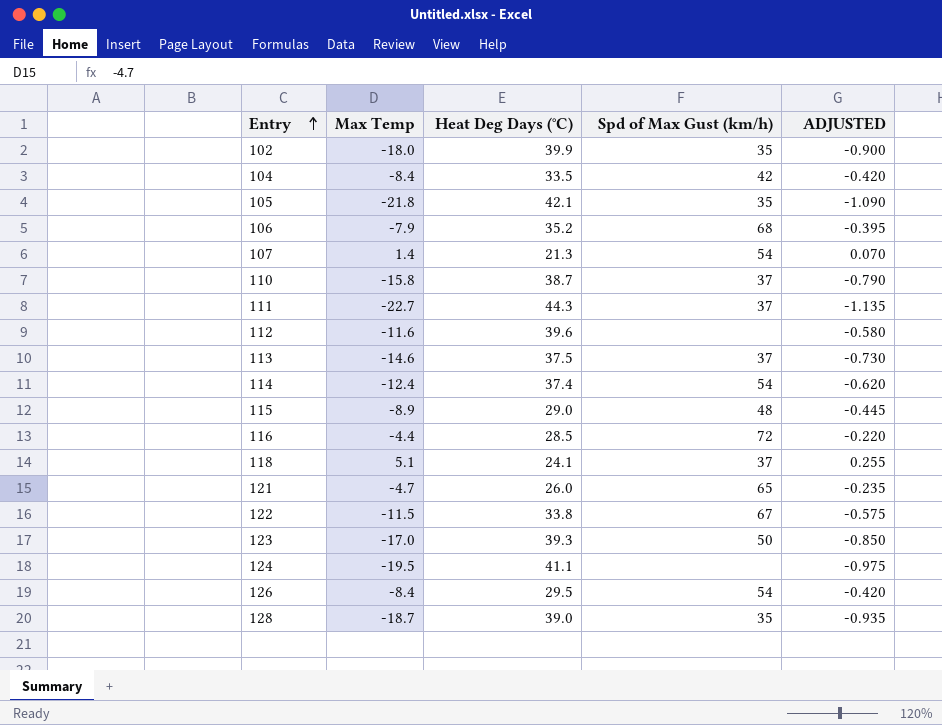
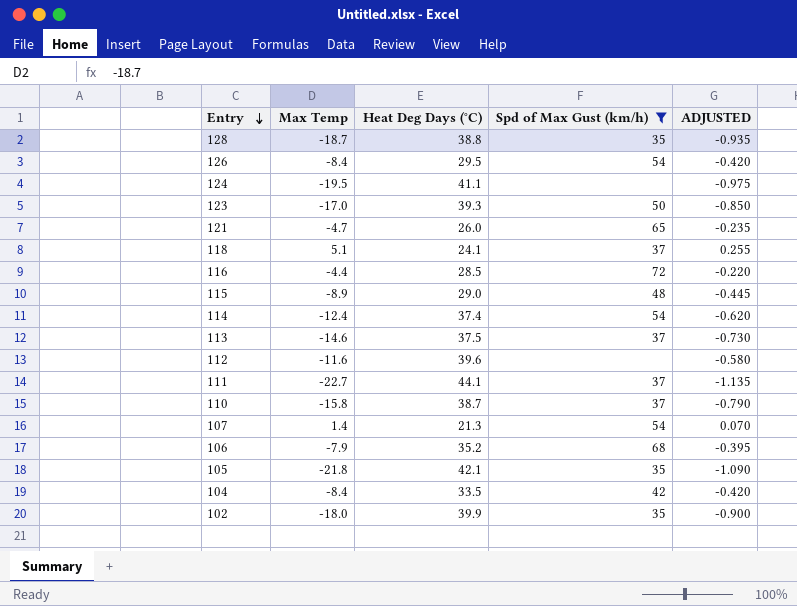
filter: none -> Spd of Max Gust (km/h) != 67
row order: Entry ascending -> Entry descending
128 | Heat Deg Days (°C): 39.0 -> 38.8
111 | Heat Deg Days (°C): 44.3 -> 44.1

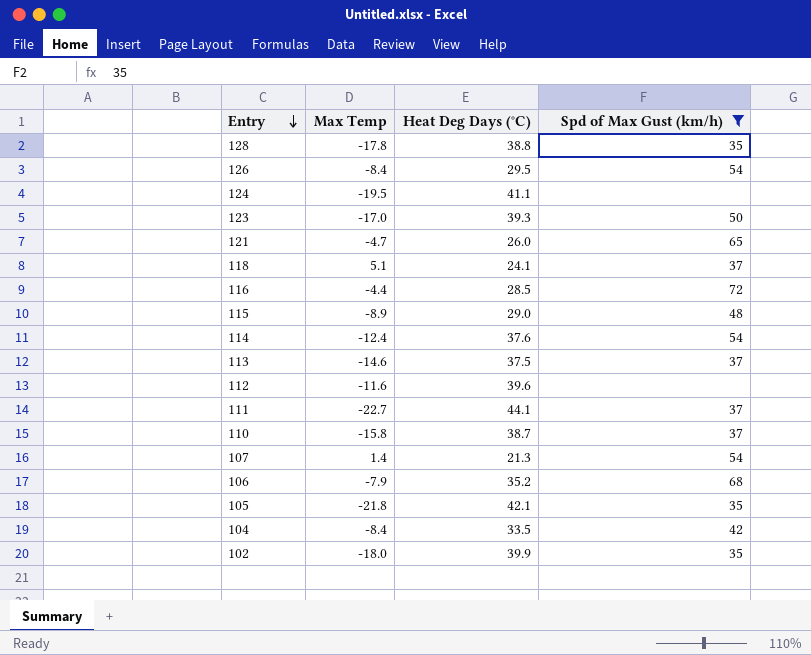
column ADJUSTED | formula: [Max Temp] * 0.05 -> none
128 | Max Temp: -18.7 -> -17.8
114 | Heat Deg Days (°C): 37.4 -> 37.6

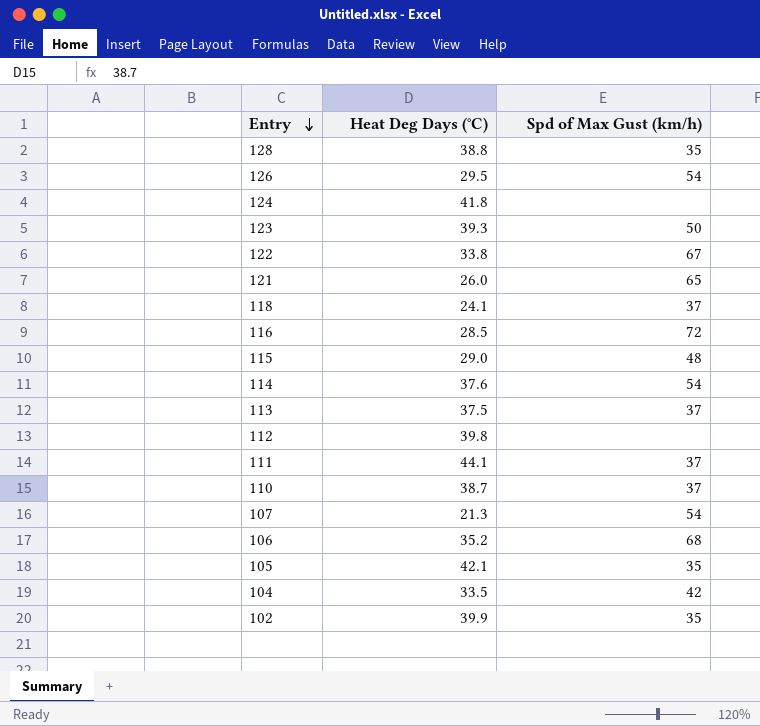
filter: Spd of Max Gust (km/h) != 67 -> none
column Max Temp | position: 2 -> none
124 | Heat Deg Days (°C): 41.1 -> 41.8
112 | Heat Deg Days (°C): 39.6 -> 39.8

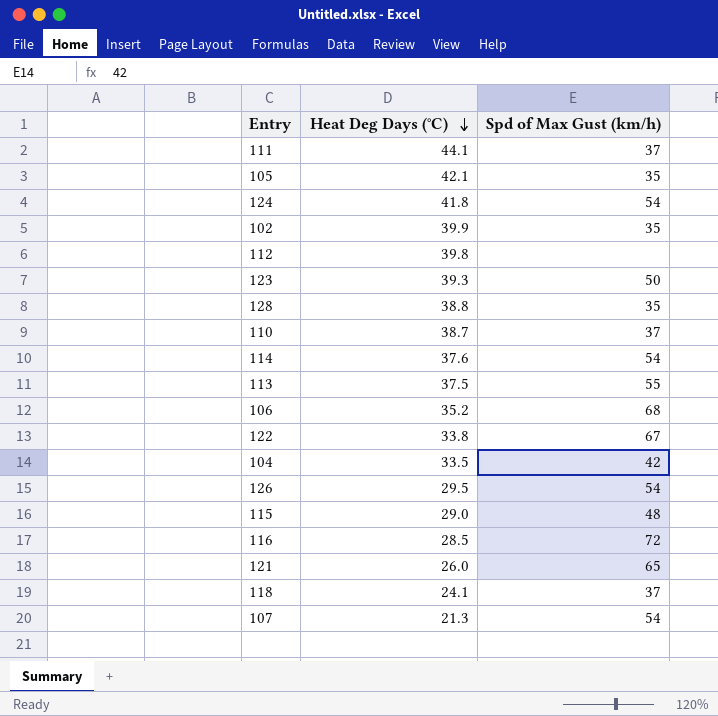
row order: Entry descending -> Heat Deg Days (°C) descending
124 | Spd of Max Gust (km/h): none -> 54
113 | Spd of Max Gust (km/h): 37 -> 55

